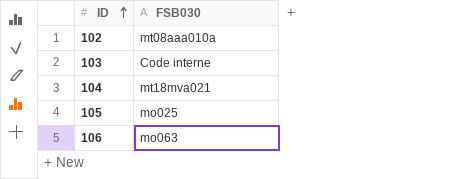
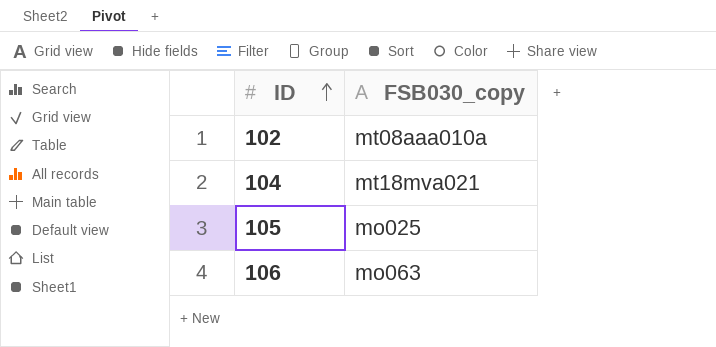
column name: FSB030 -> FSB030_copy
row 103: Code interne -> none

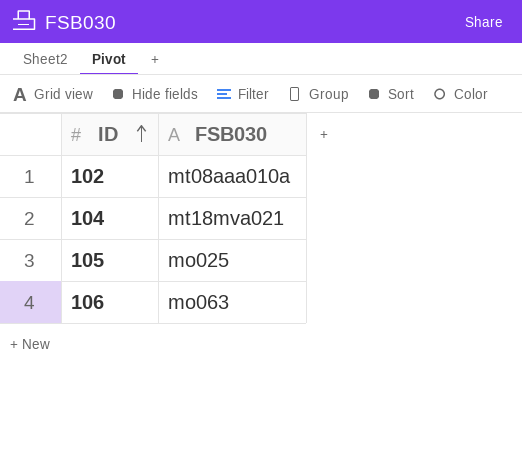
column name: FSB030_copy -> FSB030

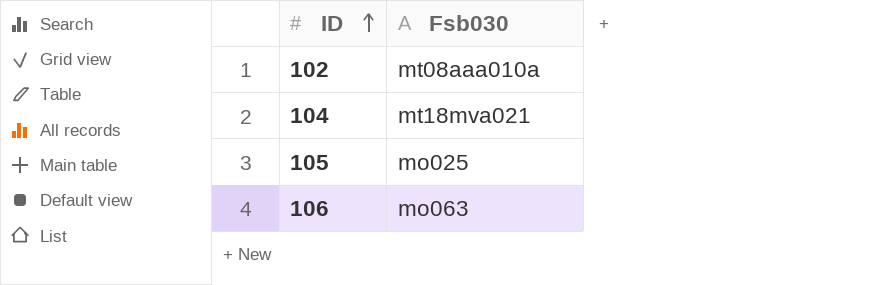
column name: FSB030 -> Fsb030

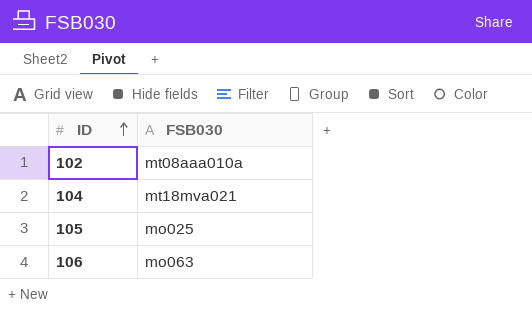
column name: Fsb030 -> FSB030

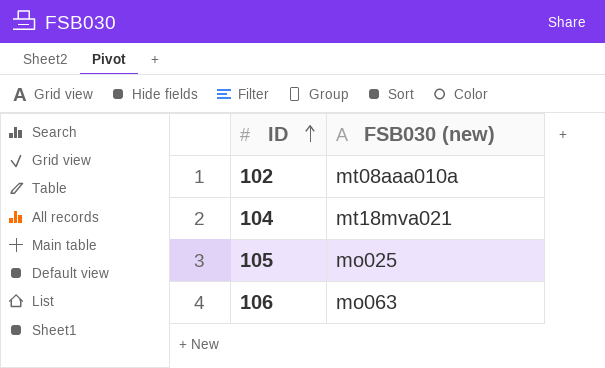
column name: FSB030 -> FSB030 (new)

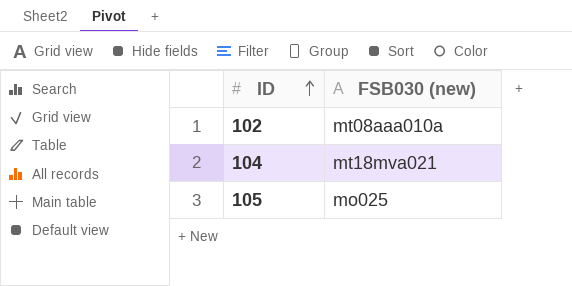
row 106: mo063 -> none

